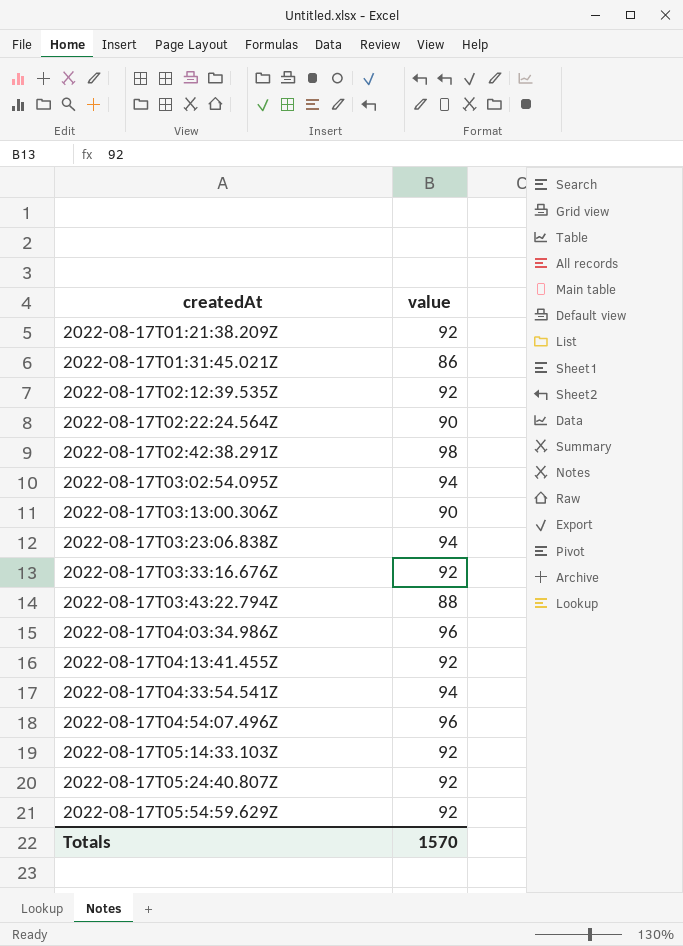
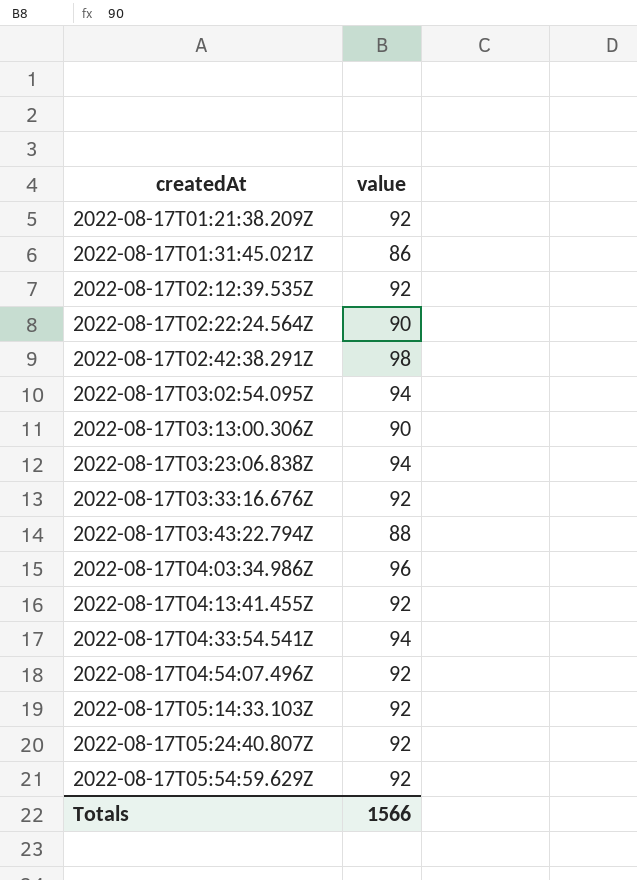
2022-08-17T04:54:07.496Z | value: 96 -> 92
Totals | value: 1570 -> 1566

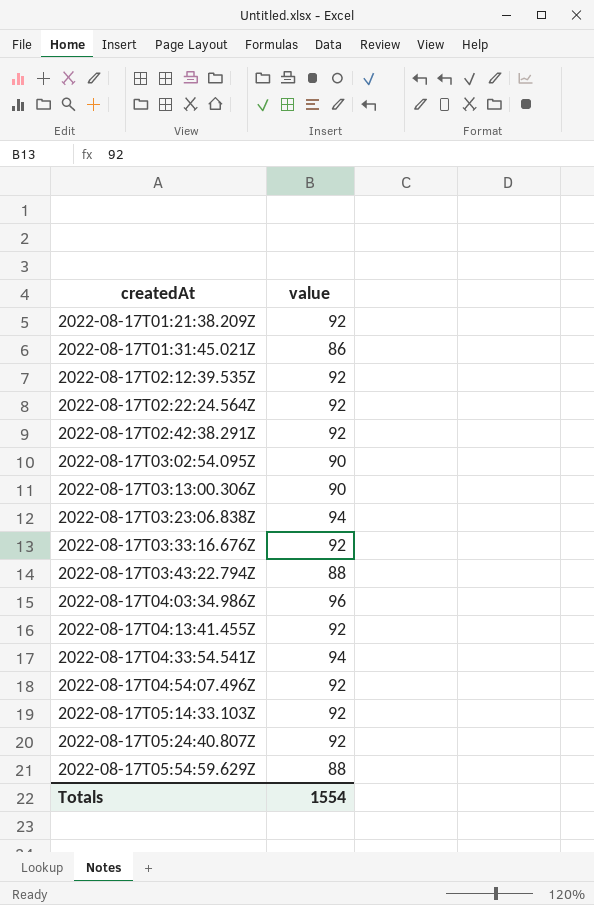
2022-08-17T02:22:24.564Z | value: 90 -> 92
2022-08-17T02:42:38.291Z | value: 98 -> 92
2022-08-17T03:02:54.095Z | value: 94 -> 90
2022-08-17T05:54:59.629Z | value: 92 -> 88
Totals | value: 1566 -> 1554

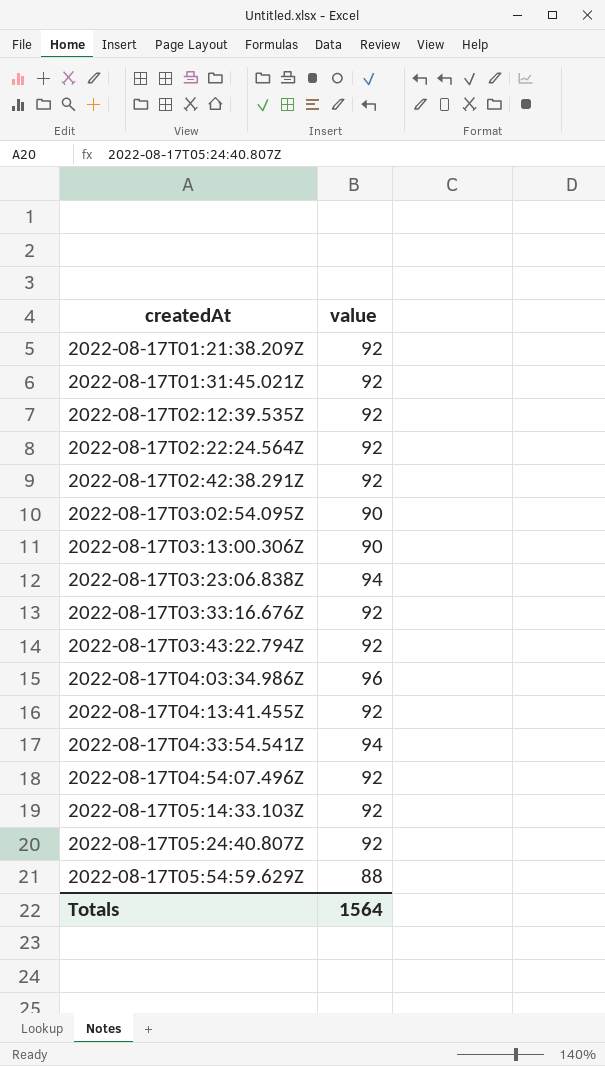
2022-08-17T01:31:45.021Z | value: 86 -> 92
2022-08-17T03:43:22.794Z | value: 88 -> 92
Totals | value: 1554 -> 1564

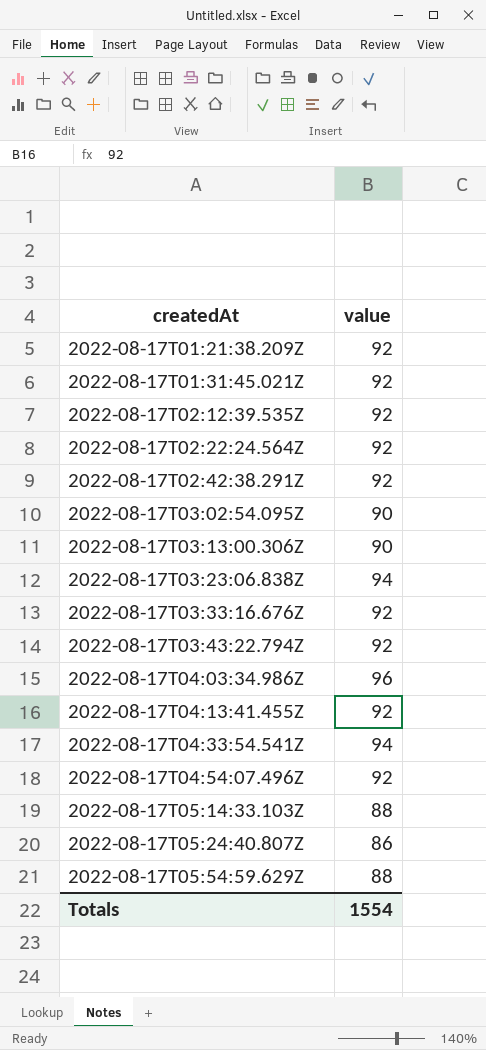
2022-08-17T05:14:33.103Z | value: 92 -> 88
2022-08-17T05:24:40.807Z | value: 92 -> 86
Totals | value: 1564 -> 1554

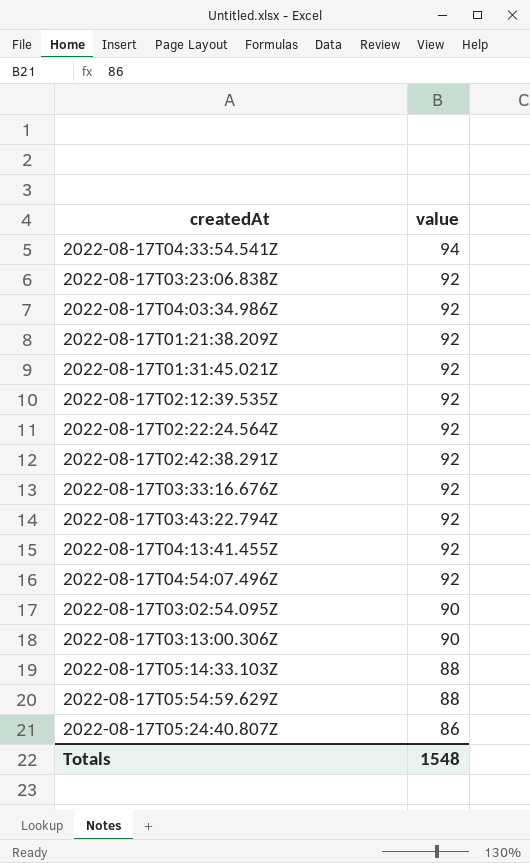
row order: createdAt ascending -> value descending
2022-08-17T03:23:06.838Z | value: 94 -> 92
2022-08-17T04:03:34.986Z | value: 96 -> 92
Totals | value: 1554 -> 1548

